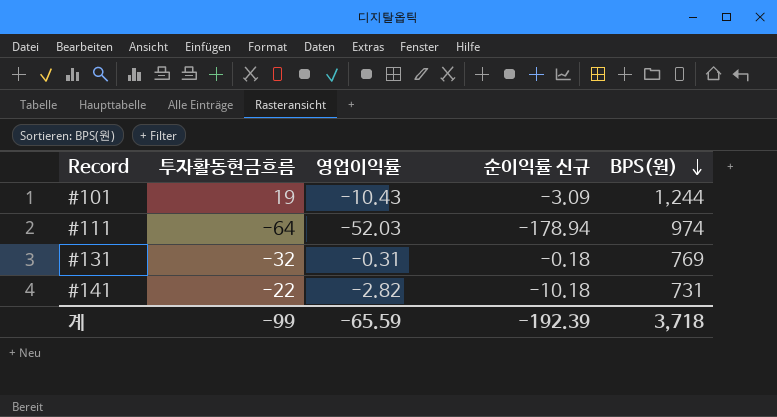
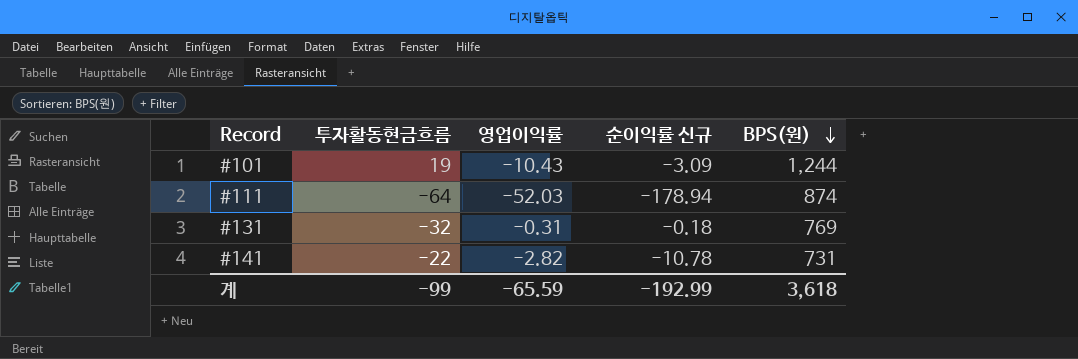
#111 | BPS(원): 974 -> 874
#141 | 순이익률 신규: -10.18 -> -10.78
계 | 순이익률 신규: -192.39 -> -192.99
계 | BPS(원): 3,718 -> 3,618

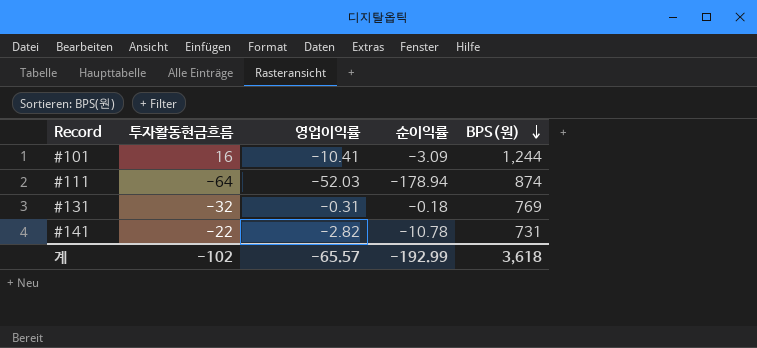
column name: 순이익률 신규 -> 순이익률
#101 | 투자활동현금흐름: 19 -> 16
#101 | 영업이익률: -10.43 -> -10.41
계 | 투자활동현금흐름: -99 -> -102
계 | 영업이익률: -65.59 -> -65.57

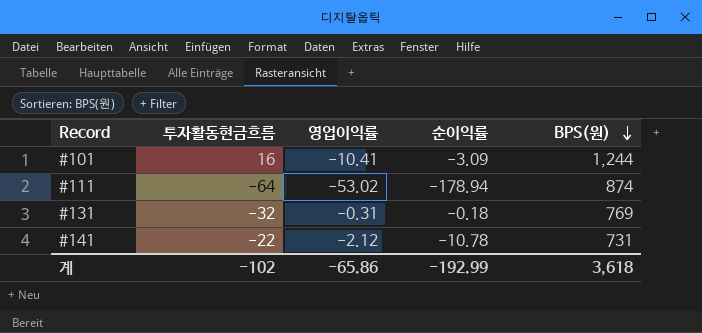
#111 | 영업이익률: -52.03 -> -53.02
#141 | 영업이익률: -2.82 -> -2.12
계 | 영업이익률: -65.57 -> -65.86

